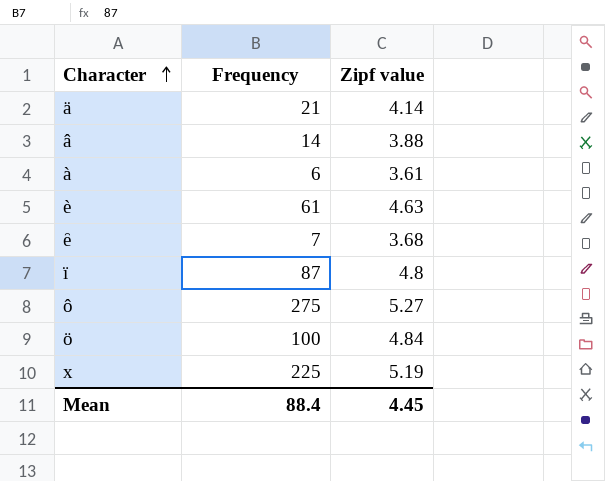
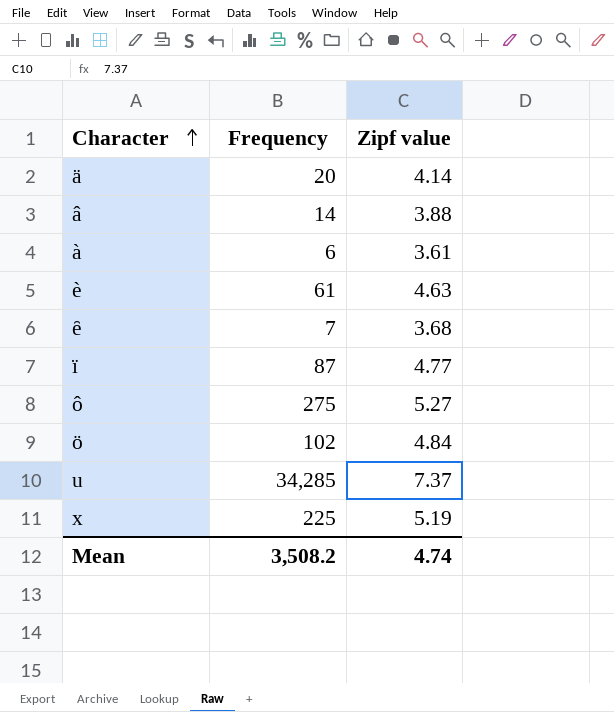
ä | Frequency: 21 -> 20
ï | Zipf value: 4.8 -> 4.77
ö | Frequency: 100 -> 102
row u: none -> 34,285 | 7.37
Mean | Frequency: 88.4 -> 3,508.2
Mean | Zipf value: 4.45 -> 4.74

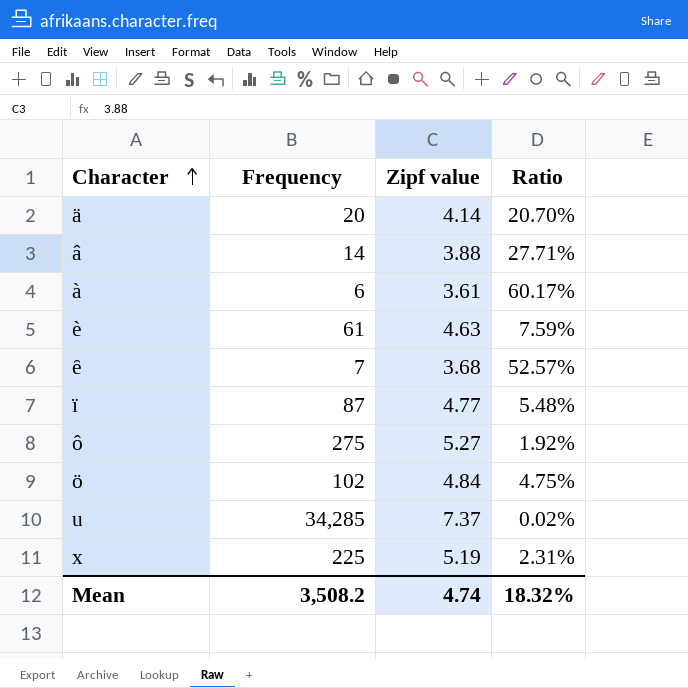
column Ratio | formula: none -> [Zipf value] / [Frequency]

